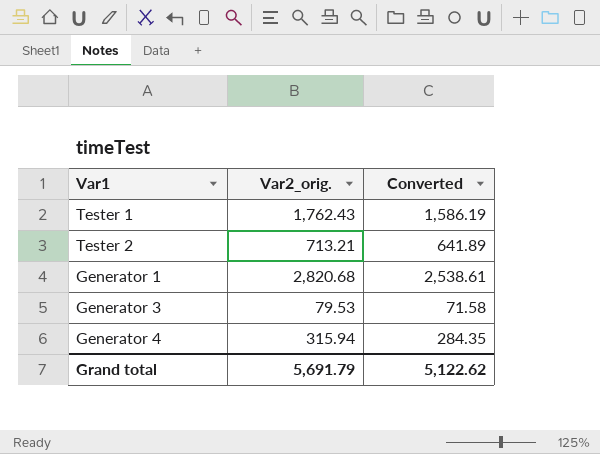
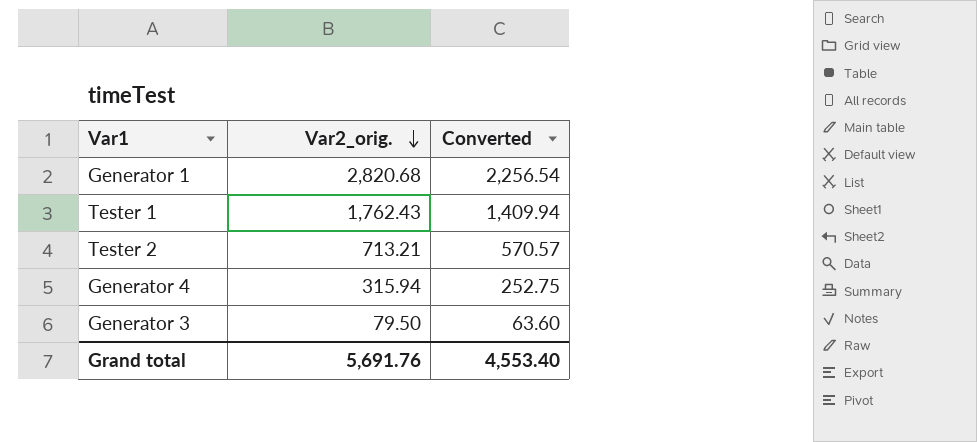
row order: none -> Var2_orig. descending
column Converted | formula: [Var2_orig.] * 0.9 -> [Var2_orig.] * 0.8
Generator 3 | Var2_orig.: 79.53 -> 79.50
Grand total | Var2_orig.: 5,691.79 -> 5,691.76
Grand total | Converted: 5,122.62 -> 4,553.40

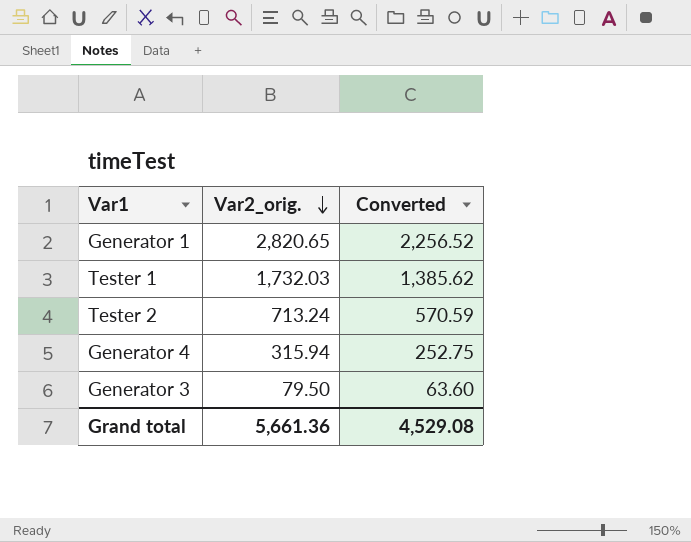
Generator 1 | Var2_orig.: 2,820.68 -> 2,820.65
Generator 1 | Converted: 2,256.54 -> 2,256.52
Tester 1 | Var2_orig.: 1,762.43 -> 1,732.03
Tester 1 | Converted: 1,409.94 -> 1,385.62
Tester 2 | Var2_orig.: 713.21 -> 713.24
Tester 2 | Converted: 570.57 -> 570.59
Grand total | Var2_orig.: 5,691.76 -> 5,661.36
Grand total | Converted: 4,553.40 -> 4,529.08

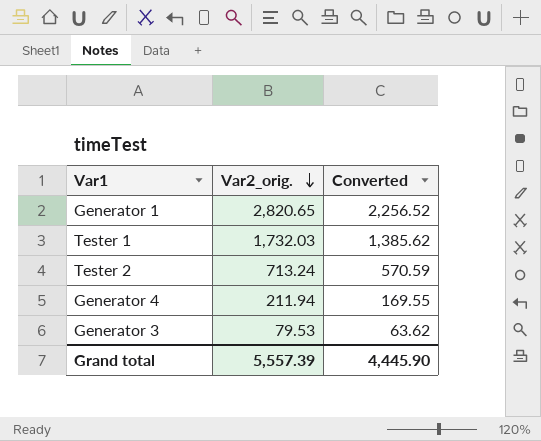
Generator 4 | Var2_orig.: 315.94 -> 211.94
Generator 4 | Converted: 252.75 -> 169.55
Generator 3 | Var2_orig.: 79.50 -> 79.53
Generator 3 | Converted: 63.60 -> 63.62
Grand total | Var2_orig.: 5,661.36 -> 5,557.39
Grand total | Converted: 4,529.08 -> 4,445.90

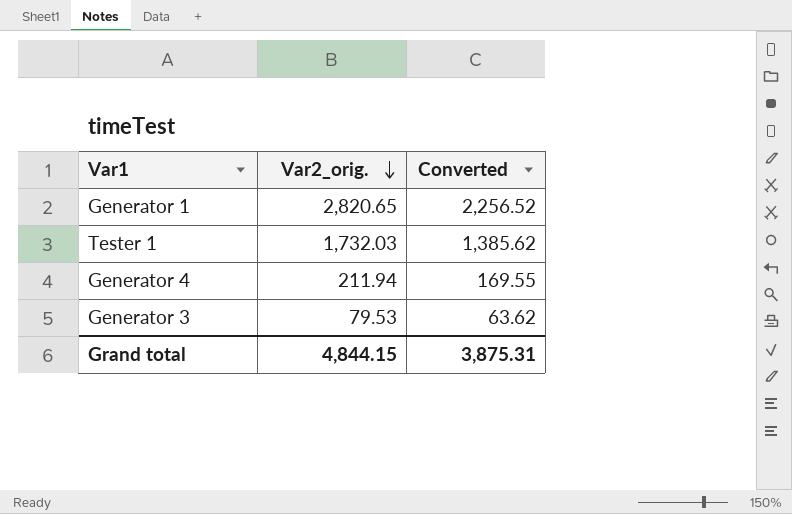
row Tester 2: 713.24 | 570.59 -> none
Grand total | Var2_orig.: 5,557.39 -> 4,844.15
Grand total | Converted: 4,445.90 -> 3,875.31

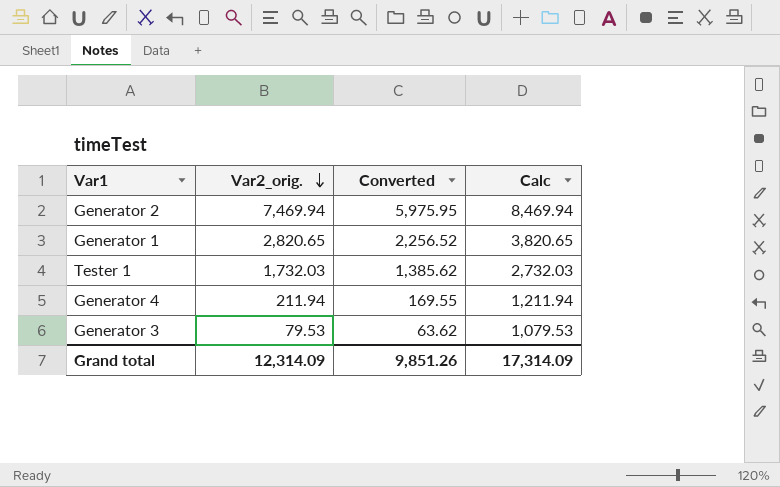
column Calc | formula: none -> [Var2_orig.] + 1000
row Generator 2: none -> 7,469.94 | 5,975.95 | 8,469.94
Grand total | Var2_orig.: 4,844.15 -> 12,314.09
Grand total | Converted: 3,875.31 -> 9,851.26

